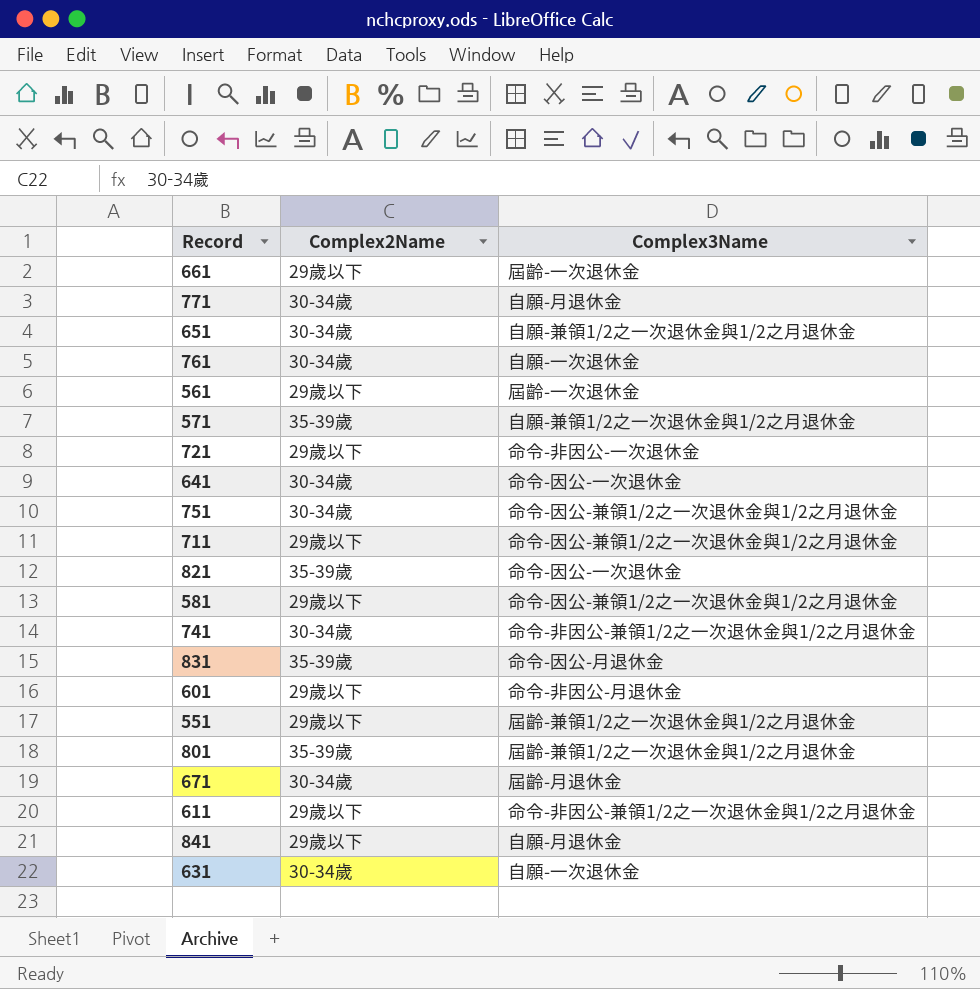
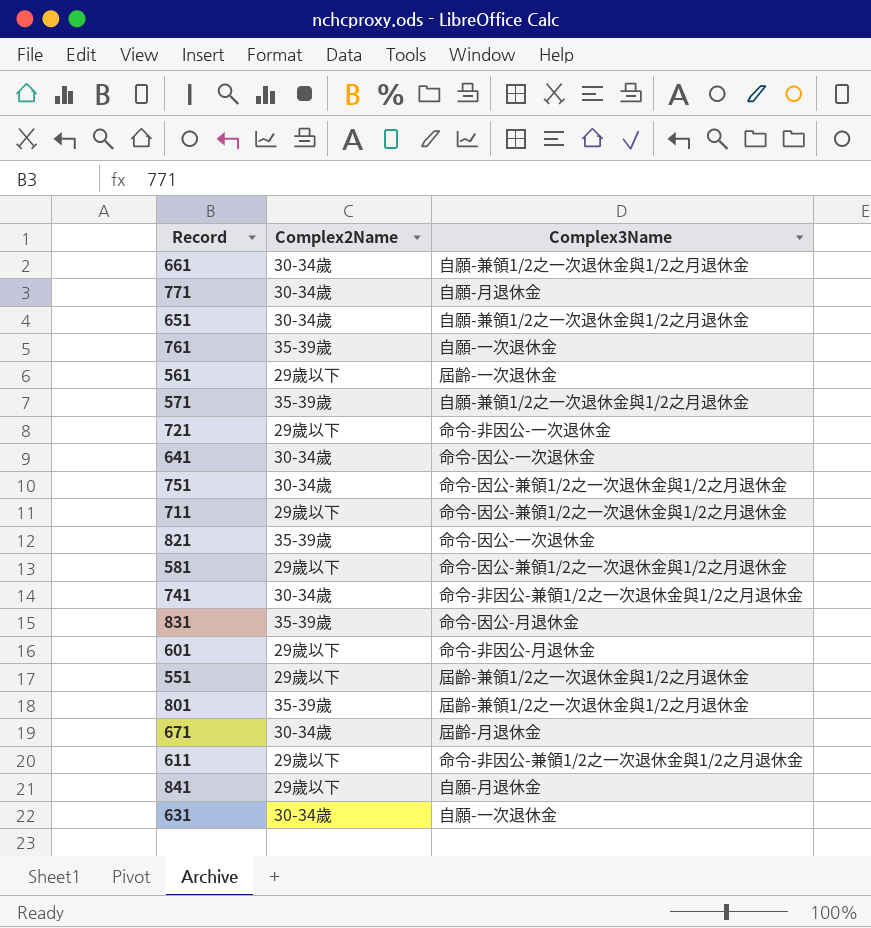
661 | Complex2Name: 29歲以下 -> 30-34歲
661 | Complex3Name: 屆齡-一次退休金 -> 自願-兼領1/2之一次退休金與1/2之月退休金
761 | Complex2Name: 30-34歲 -> 35-39歲

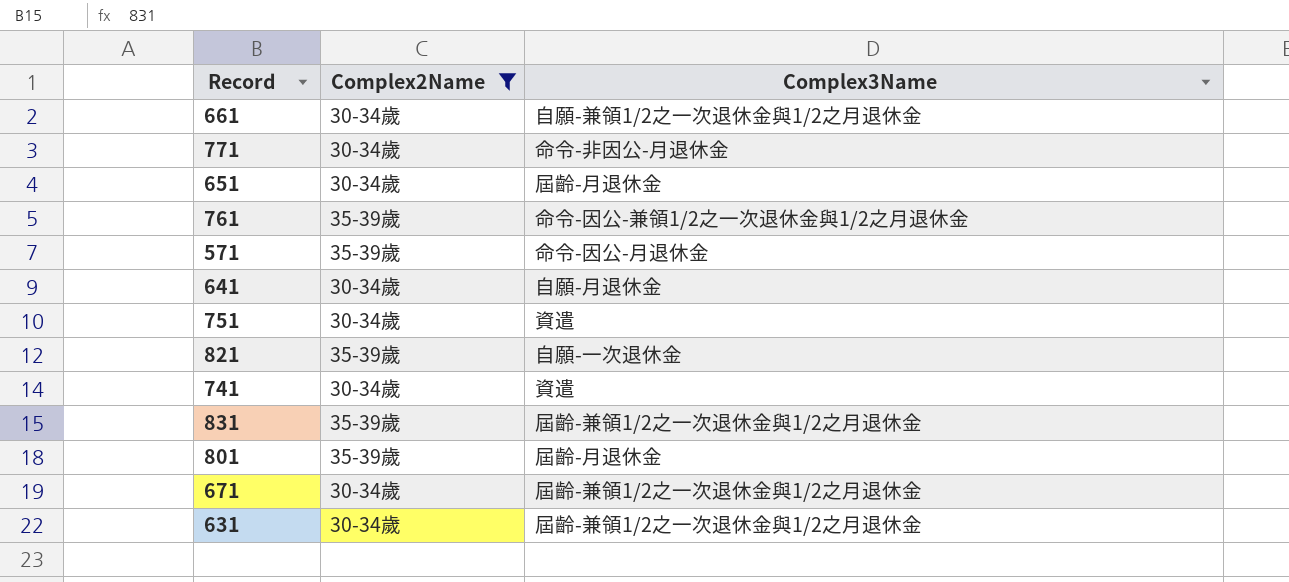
filter: none -> Complex2Name != 29歲以下
771 | Complex3Name: 自願-月退休金 -> 命令-非因公-月退休金
651 | Complex3Name: 自願-兼領1/2之一次退休金與1/2之月退休金 -> 屆齡-月退休金
761 | Complex3Name: 自願-一次退休金 -> 命令-因公-兼領1/2之一次退休金與1/2之月退休金
571 | Complex3Name: 自願-兼領1/2之一次退休金與1/2之月退休金 -> 命令-因公-月退休金
641 | Complex3Name: 命令-因公-一次退休金 -> 自願-月退休金
751 | Complex3Name: 命令-因公-兼領1/2之一次退休金與1/2之月退休金 -> 資遣
821 | Complex3Name: 命令-因公-一次退休金 -> 自願-一次退休金
741 | Complex3Name: 命令-非因公-兼領1/2之一次退休金與1/2之月退休金 -> 資遣
831 | Complex3Name: 命令-因公-月退休金 -> 屆齡-兼領1/2之一次退休金與1/2之月退休金
801 | Complex3Name: 屆齡-兼領1/2之一次退休金與1/2之月退休金 -> 屆齡-月退休金
671 | Complex3Name: 屆齡-月退休金 -> 屆齡-兼領1/2之一次退休金與1/2之月退休金
631 | Complex3Name: 自願-一次退休金 -> 屆齡-兼領1/2之一次退休金與1/2之月退休金

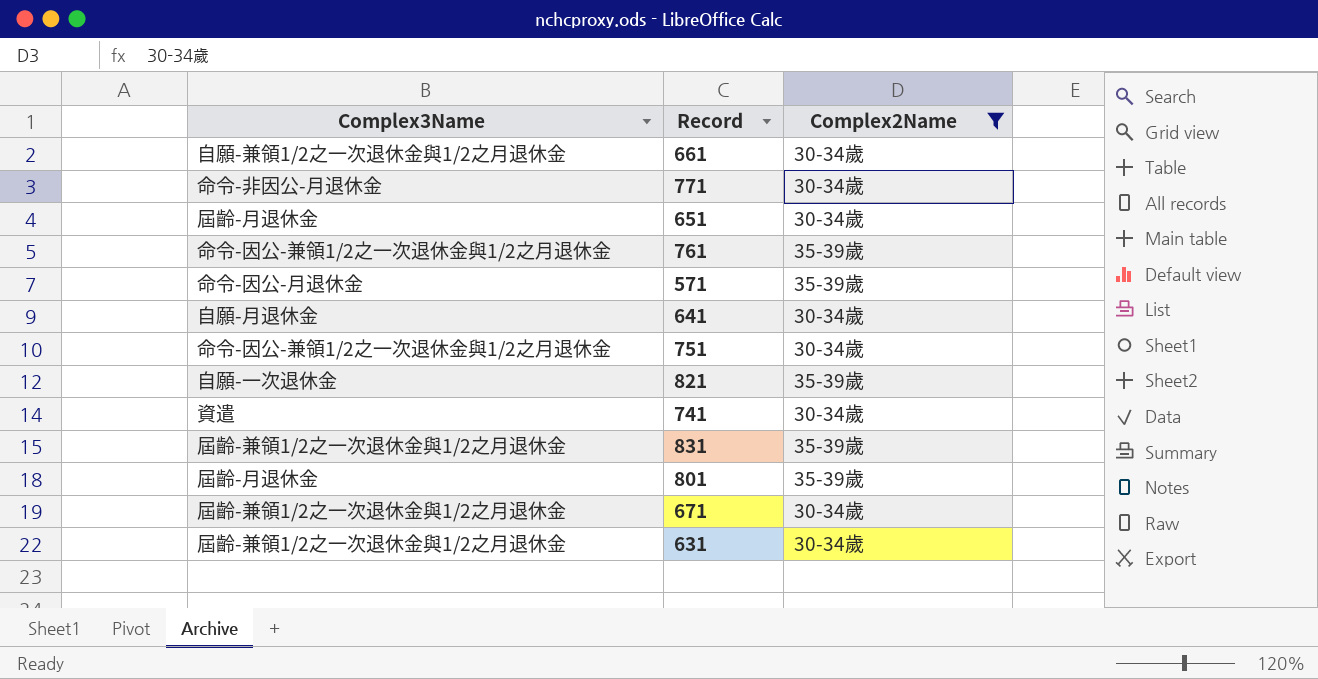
column Complex3Name | position: 3 -> 1
751 | Complex3Name: 資遣 -> 命令-因公-兼領1/2之一次退休金與1/2之月退休金

